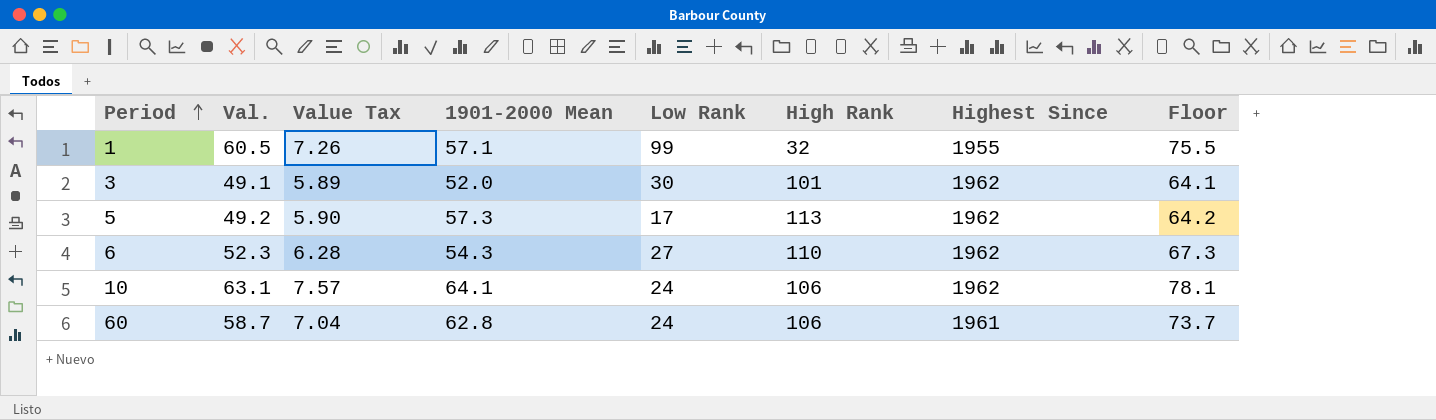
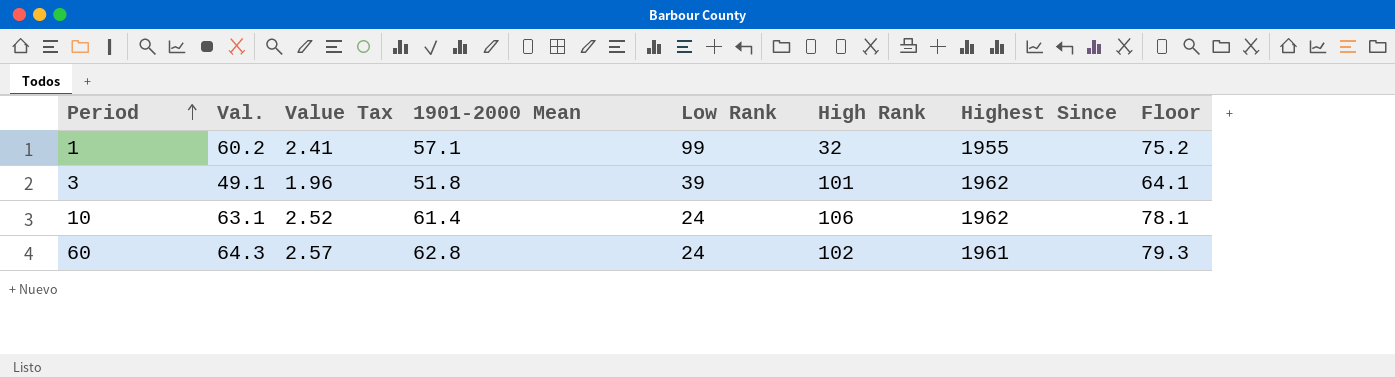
column Value Tax | formula: [Val.] * 0.12 -> [Val.] * 0.04
row 5: 49.2 | 5.90 | 57.3 | 17 | 113 | 1962 | 64.2 -> none
row 6: 52.3 | 6.28 | 54.3 | 27 | 110 | 1962 | 67.3 -> none
1 | Val.: 60.5 -> 60.2
1 | Floor: 75.5 -> 75.2
3 | 1901-2000 Mean: 52.0 -> 51.8
3 | Low Rank: 30 -> 39
10 | 1901-2000 Mean: 64.1 -> 61.4
60 | Val.: 58.7 -> 64.3
60 | High Rank: 106 -> 102
60 | Floor: 73.7 -> 79.3

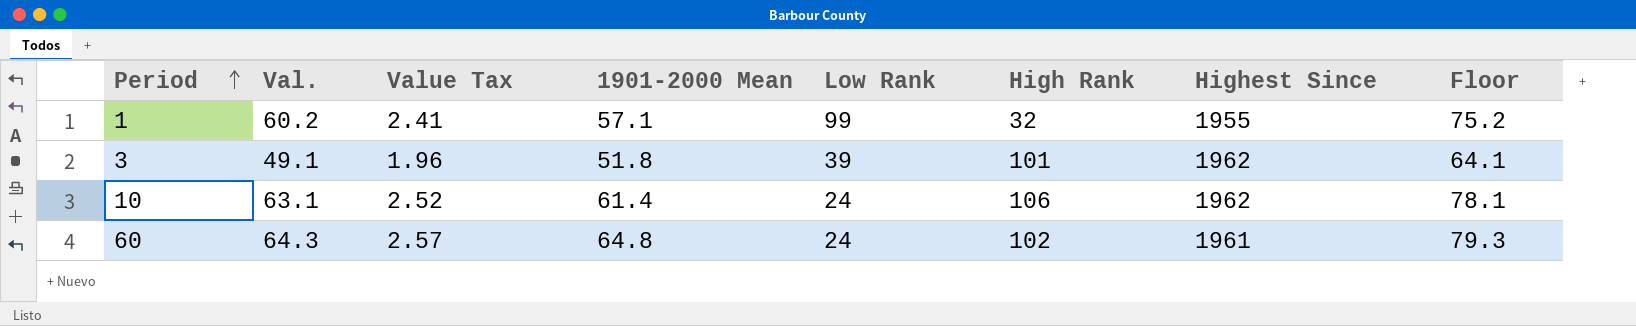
60 | 1901-2000 Mean: 62.8 -> 64.8

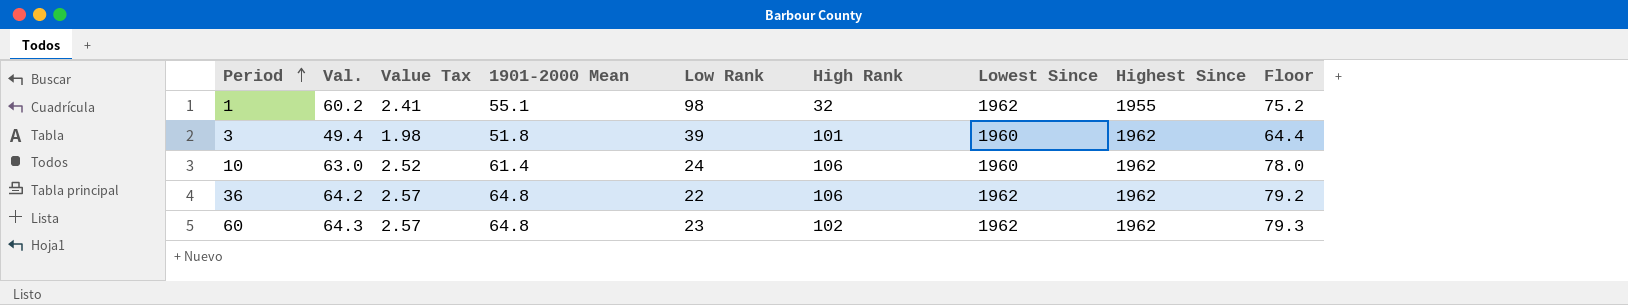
column Lowest Since | position: none -> 7
1 | 1901-2000 Mean: 57.1 -> 55.1
1 | Low Rank: 99 -> 98
3 | Val.: 49.1 -> 49.4
3 | Value Tax: 1.96 -> 1.98
3 | Floor: 64.1 -> 64.4
10 | Val.: 63.1 -> 63.0
10 | Floor: 78.1 -> 78.0
row 36: none -> 64.2 | 2.57 | 64.8 | 22 | 106 | 1962 | 1962 | 79.2
60 | Low Rank: 24 -> 23
60 | Highest Since: 1961 -> 1962

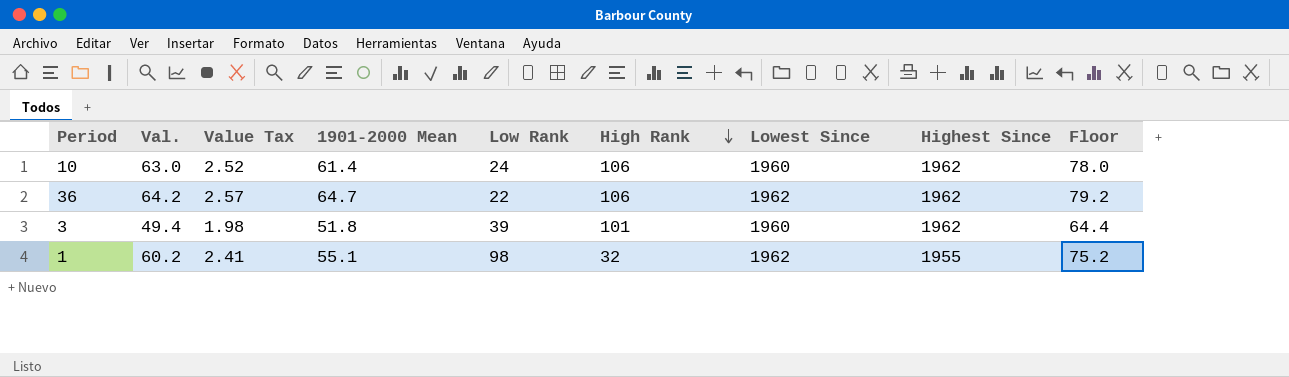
row order: Period ascending -> High Rank descending
row 60: 64.3 | 2.57 | 64.8 | 23 | 102 | 1962 | 1962 | 79.3 -> none
36 | 1901-2000 Mean: 64.8 -> 64.7

